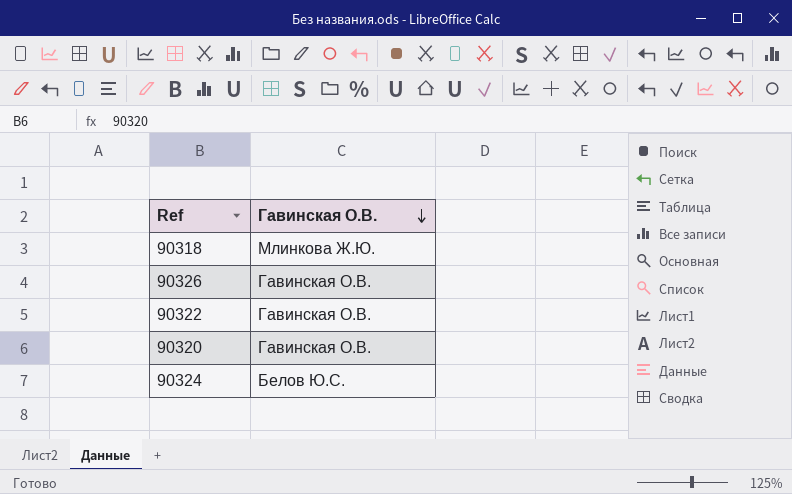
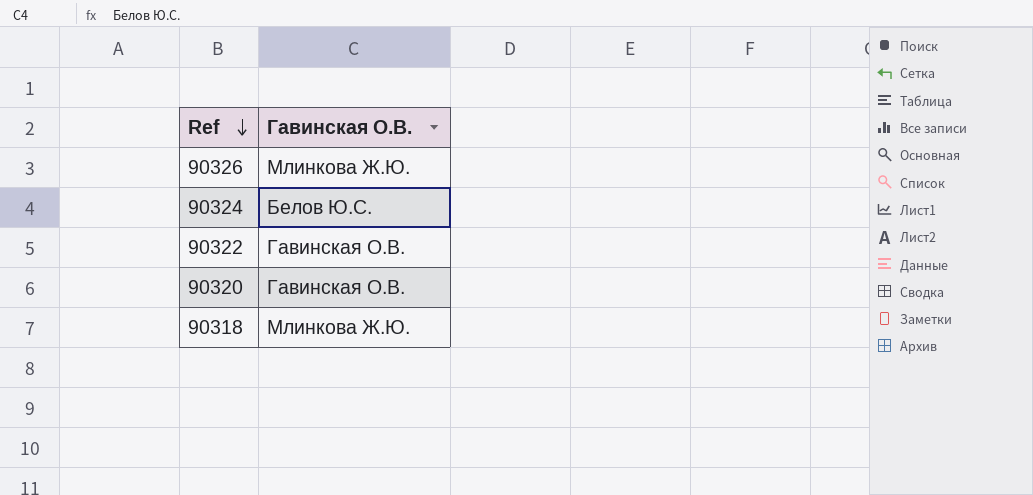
row order: Гавинская О.В. descending -> Ref descending
90326 | Гавинская О.В.: Гавинская О.В. -> Млинкова Ж.Ю.

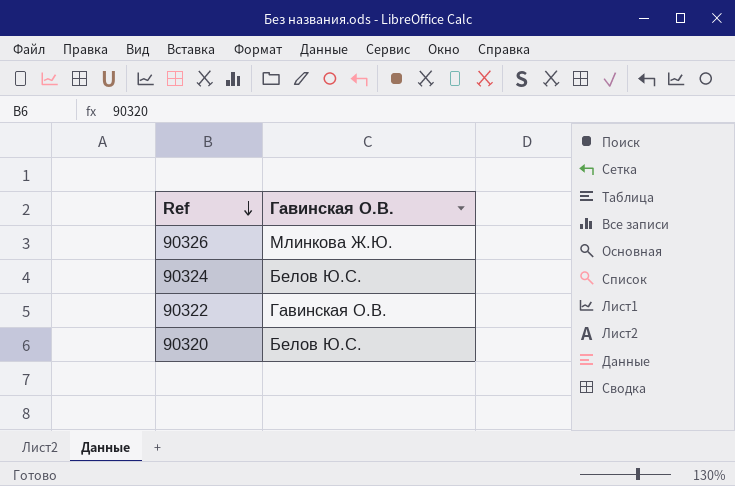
row 90318: Млинкова Ж.Ю. -> none
90320 | Гавинская О.В.: Гавинская О.В. -> Белов Ю.С.

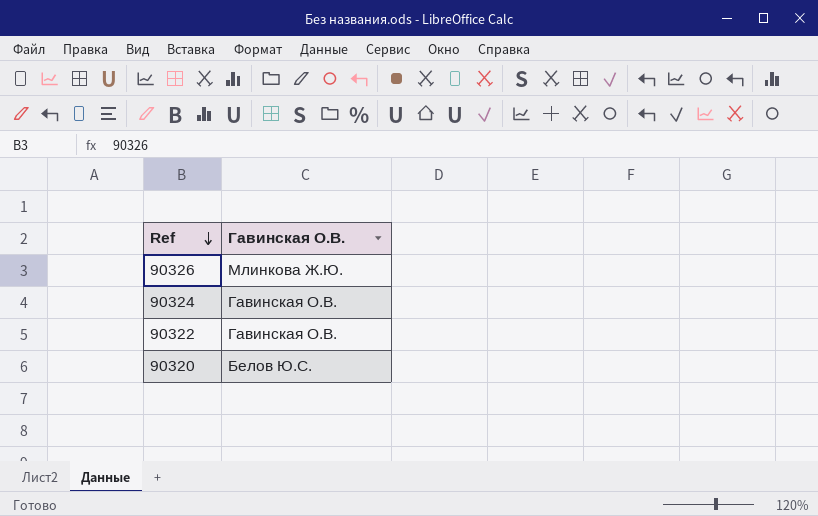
90324 | Гавинская О.В.: Белов Ю.С. -> Гавинская О.В.

